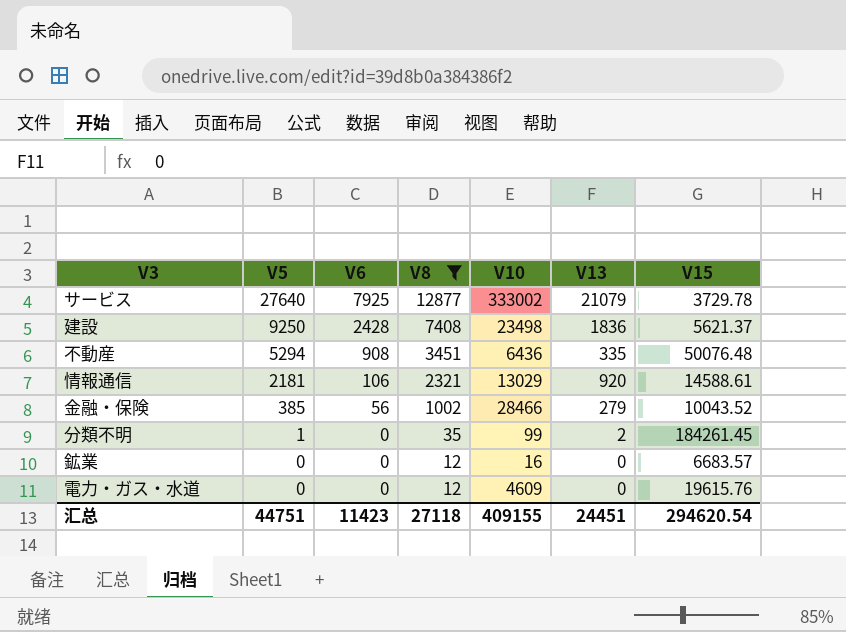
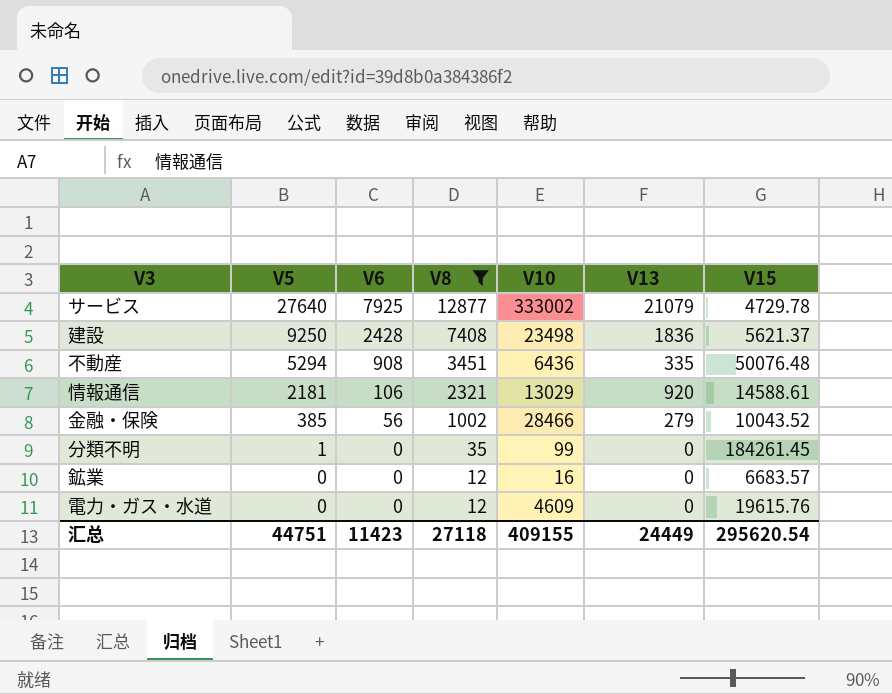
サービス | V15: 3729.78 -> 4729.78
分類不明 | V13: 2 -> 0
汇总 | V13: 24451 -> 24449
汇总 | V15: 294620.54 -> 295620.54

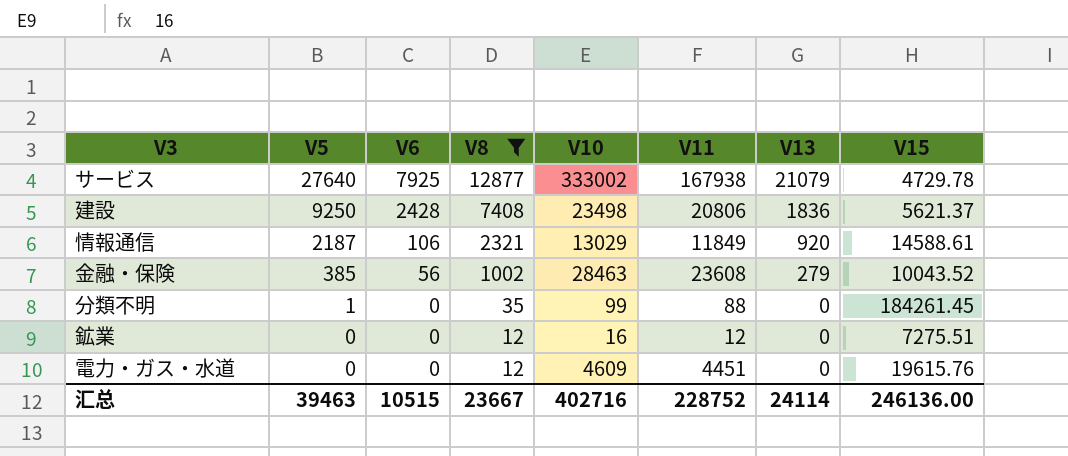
column V11 | position: none -> 6
row 不動産: 5294 | 908 | 3451 | 6436 | 335 | 50076.48 -> none
情報通信 | V5: 2181 -> 2187
金融・保険 | V10: 28466 -> 28463
鉱業 | V15: 6683.57 -> 7275.51
汇总 | V5: 44751 -> 39463
汇总 | V6: 11423 -> 10515
汇总 | V8: 27118 -> 23667
汇总 | V10: 409155 -> 402716
汇总 | V13: 24449 -> 24114
汇总 | V15: 295620.54 -> 246136.00

